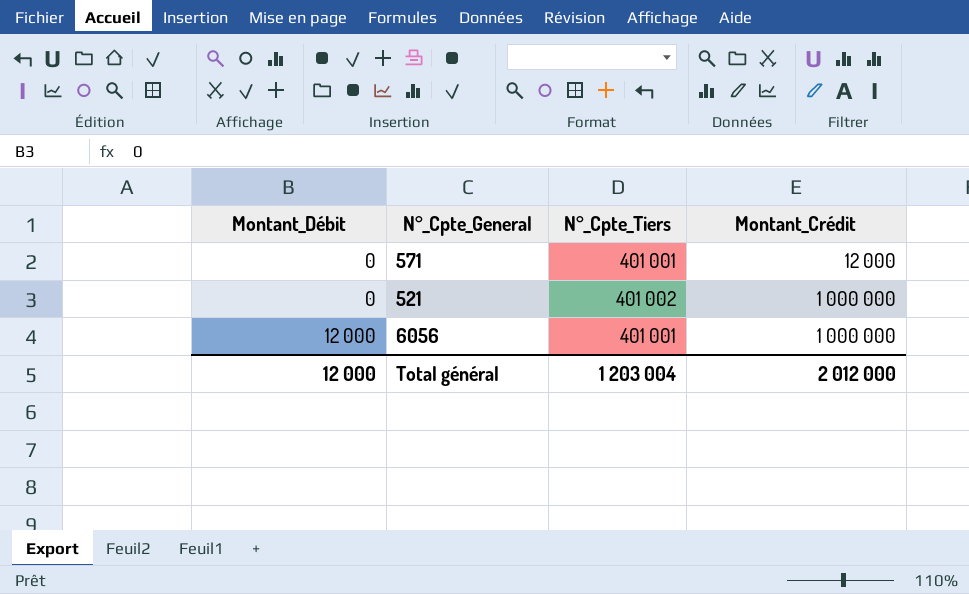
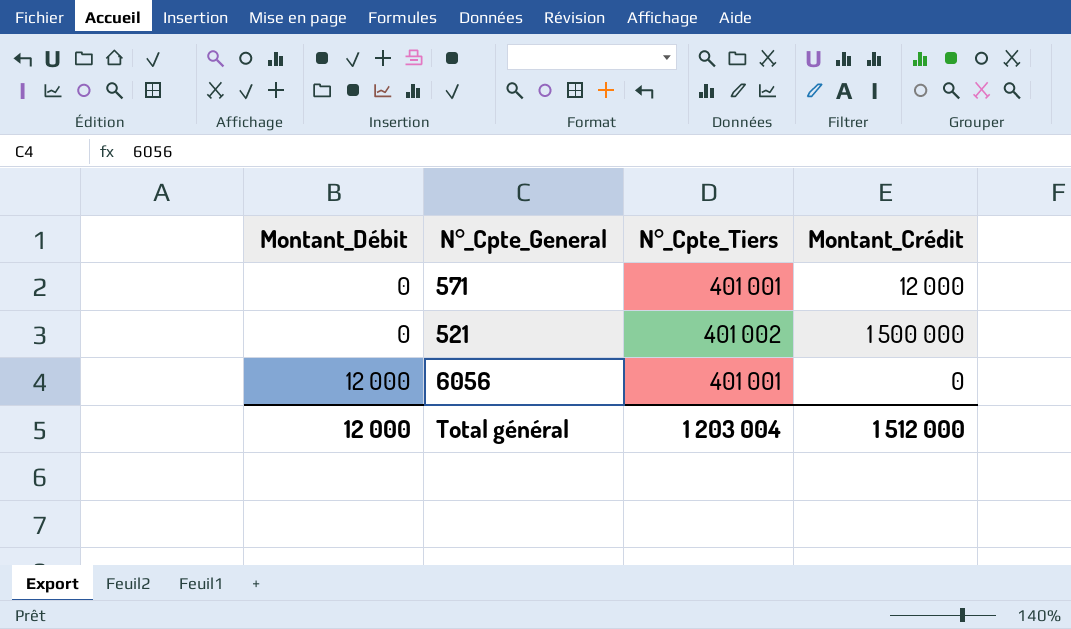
521 | Montant_Crédit: 1 000 000 -> 1 500 000
6056 | Montant_Crédit: 1 000 000 -> 0
Total général | Montant_Crédit: 2 012 000 -> 1 512 000

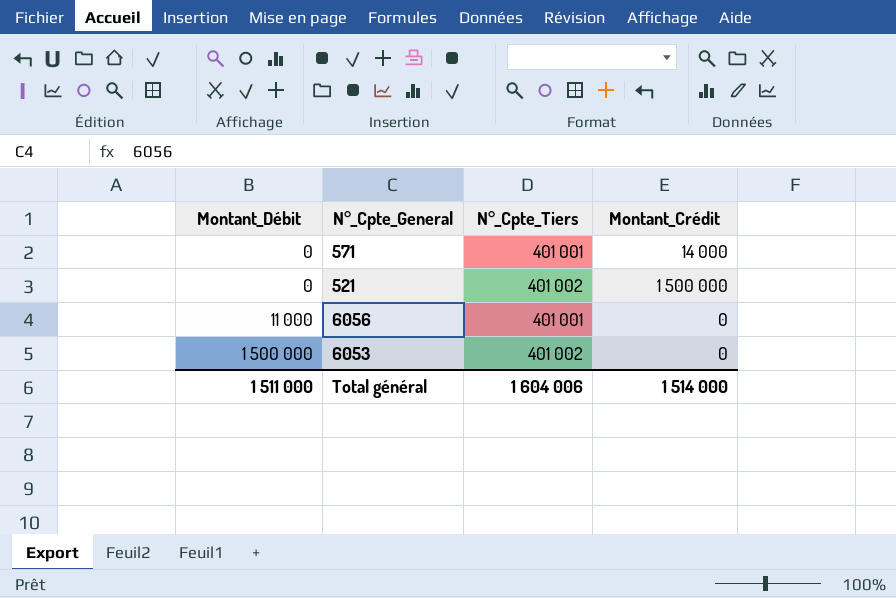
571 | Montant_Crédit: 12 000 -> 14 000
6056 | Montant_Débit: 12 000 -> 11 000
row 6053: none -> 1 500 000 | 401 002 | 0
Total général | Montant_Débit: 12 000 -> 1 511 000
Total général | N°_Cpte_Tiers: 1 203 004 -> 1 604 006
Total général | Montant_Crédit: 1 512 000 -> 1 514 000

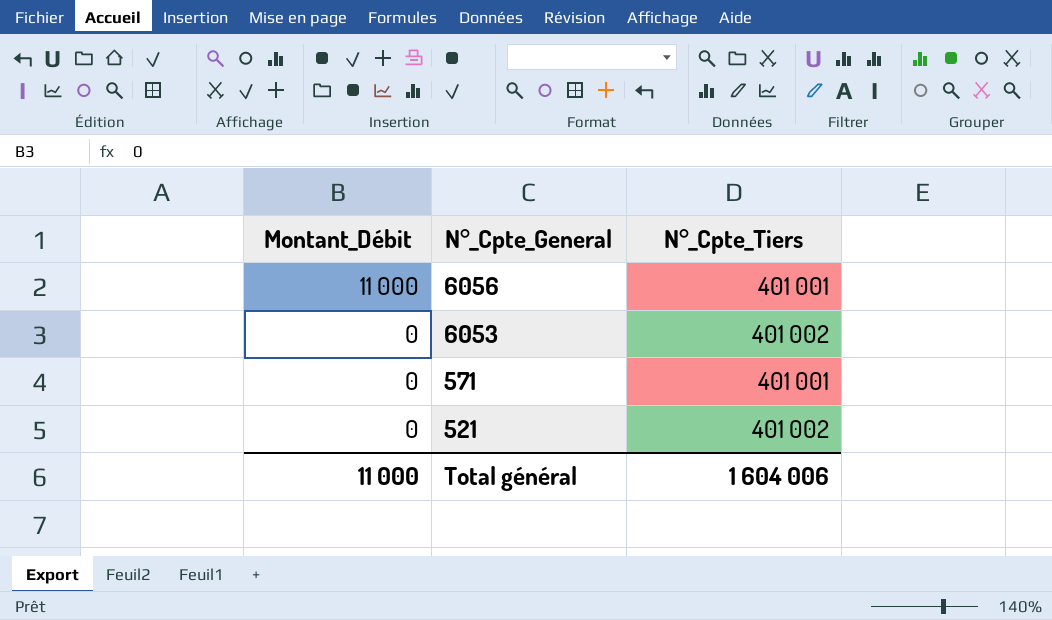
row order: Montant_Débit ascending -> Montant_Débit descending
column Montant_Crédit | position: 4 -> none
6053 | Montant_Débit: 1 500 000 -> 0
Total général | Montant_Débit: 1 511 000 -> 11 000

